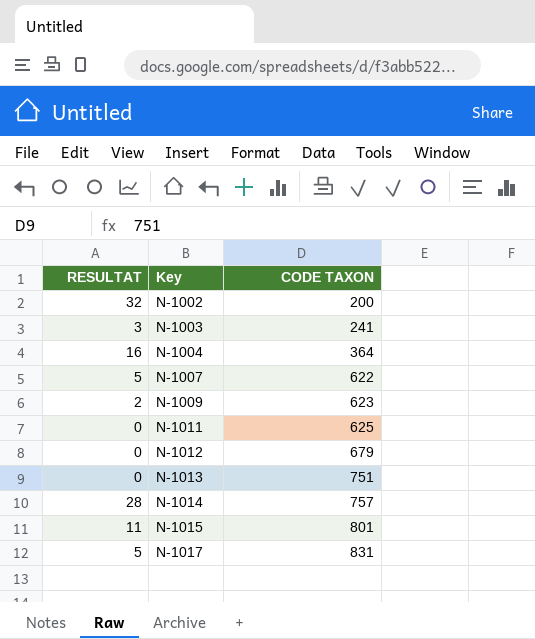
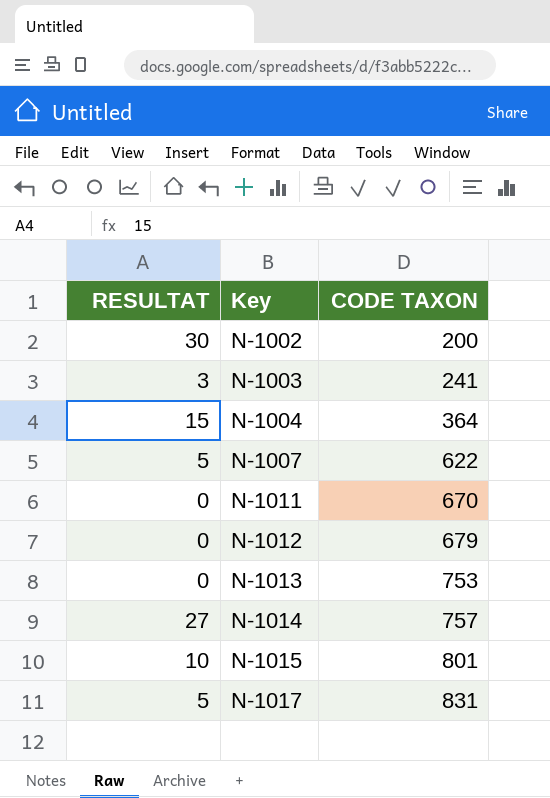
row N-1009: 2 | 623 -> none
N-1002 | RESULTAT: 32 -> 30
N-1004 | RESULTAT: 16 -> 15
N-1011 | CODE TAXON: 625 -> 670
N-1013 | CODE TAXON: 751 -> 753
N-1014 | RESULTAT: 28 -> 27
N-1015 | RESULTAT: 11 -> 10

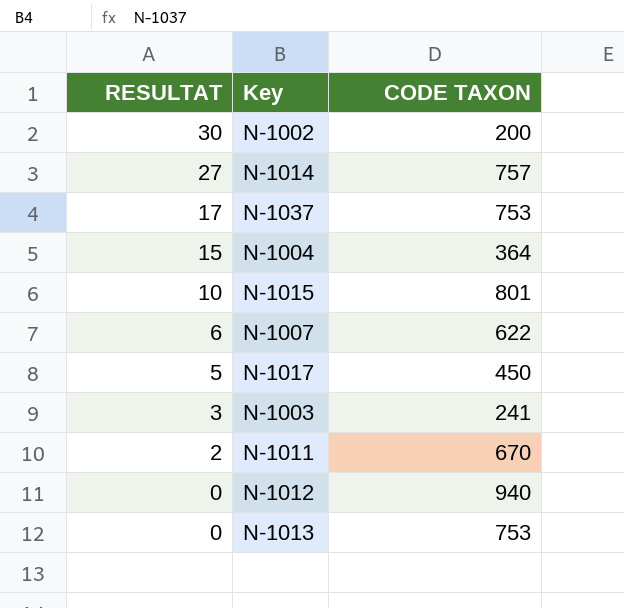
row order: Key ascending -> RESULTAT descending
row N-1037: none -> 17 | 753
N-1007 | RESULTAT: 5 -> 6
N-1017 | CODE TAXON: 831 -> 450
N-1011 | RESULTAT: 0 -> 2
N-1012 | CODE TAXON: 679 -> 940

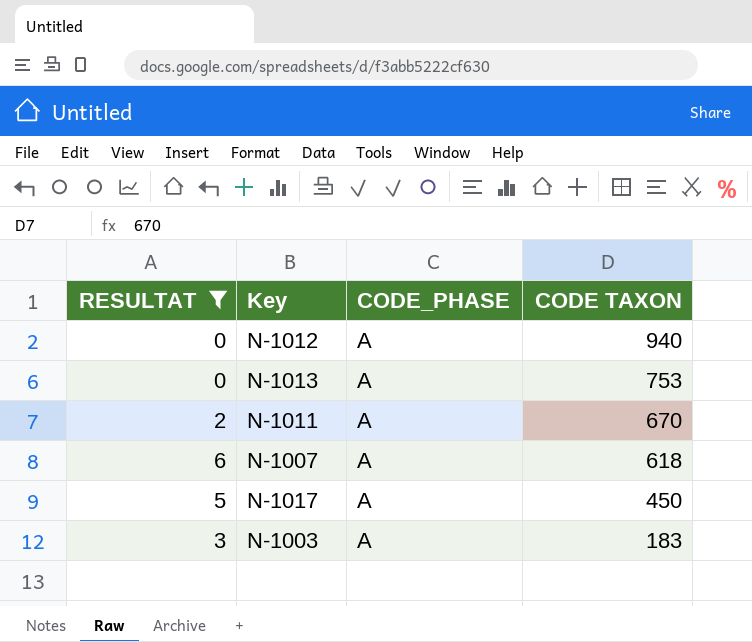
filter: none -> RESULTAT <= 6
row order: RESULTAT descending -> CODE TAXON descending
column CODE_PHASE | position: none -> 3
N-1007 | CODE TAXON: 622 -> 618
N-1003 | CODE TAXON: 241 -> 183

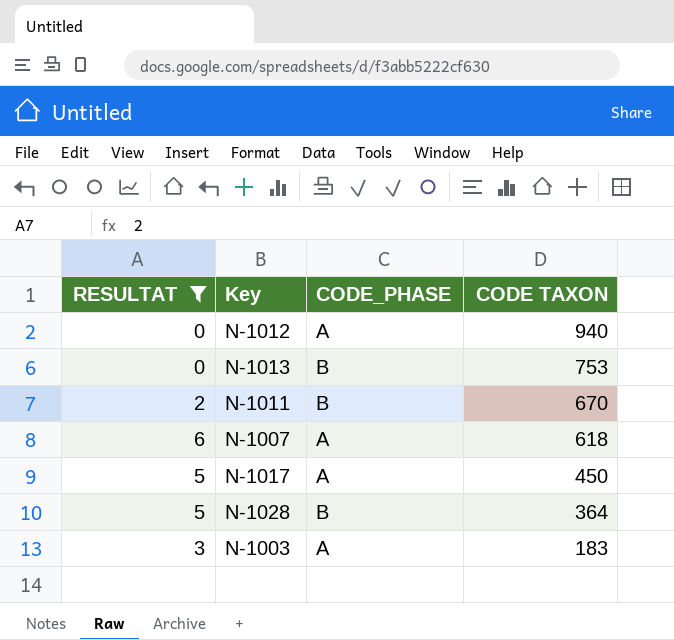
N-1013 | CODE_PHASE: A -> B
N-1011 | CODE_PHASE: A -> B
row N-1028: none -> 5 | B | 364

